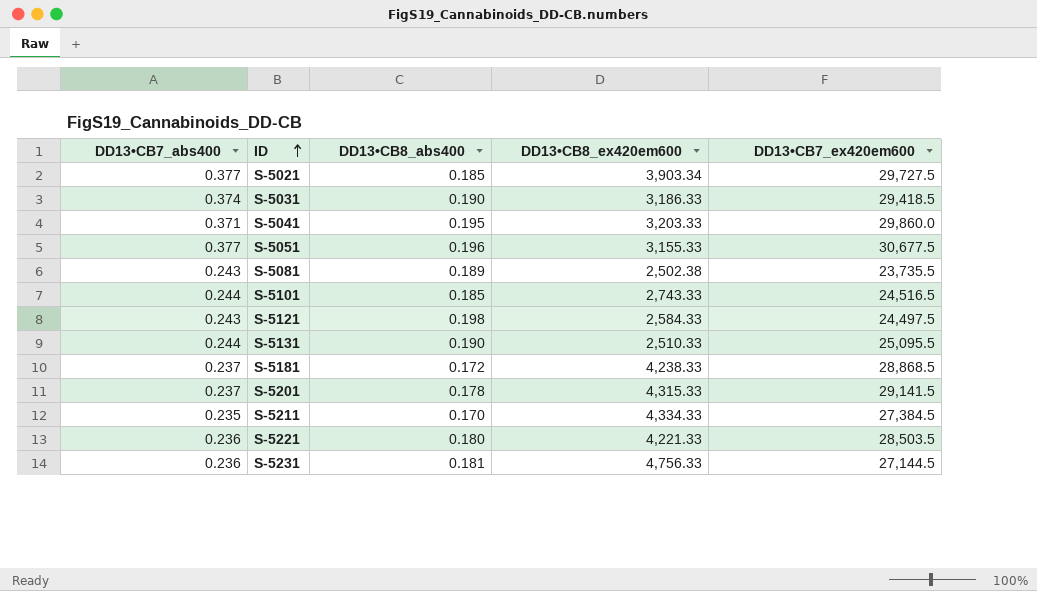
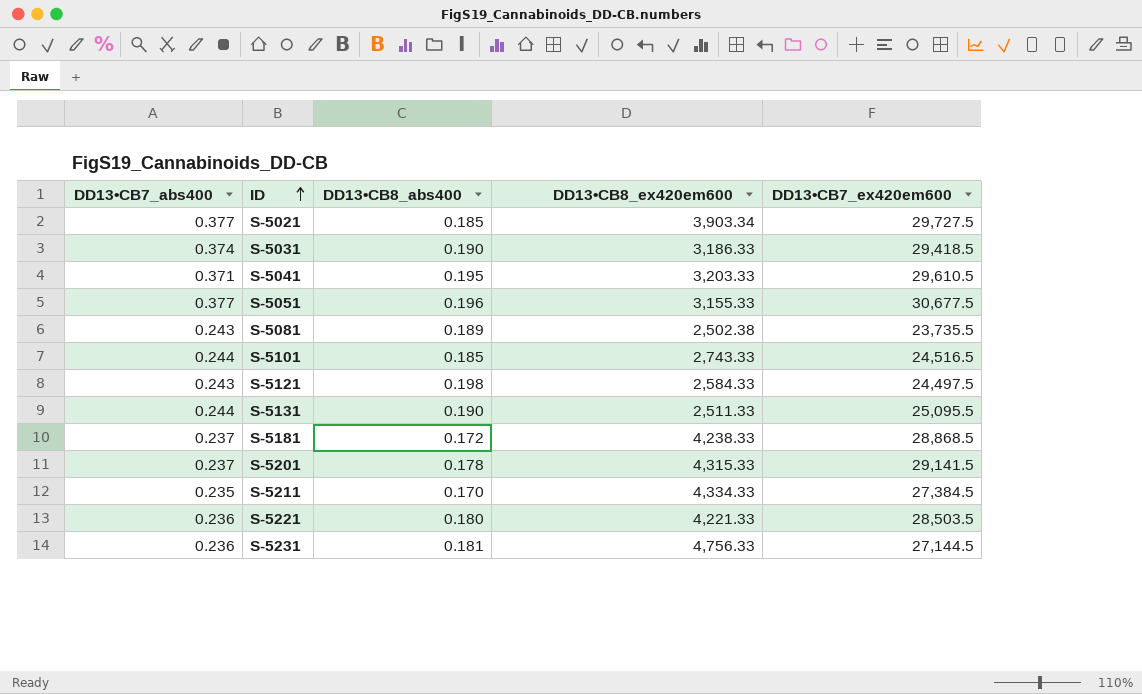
S-5041 | DD13•CB7_ex420em600: 29,860.0 -> 29,610.5
S-5131 | DD13•CB8_ex420em600: 2,510.33 -> 2,511.33

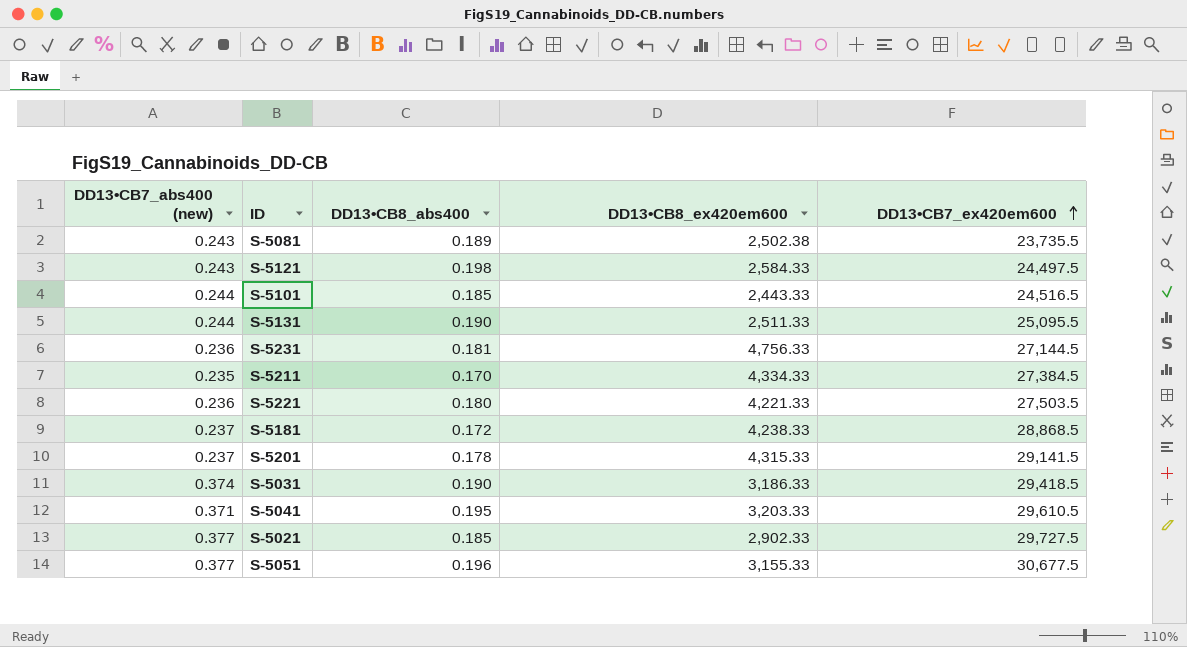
row order: ID ascending -> DD13•CB7_ex420em600 ascending
column name: DD13•CB7_abs400 -> DD13•CB7_abs400 (new)
S-5101 | DD13•CB8_ex420em600: 2,743.33 -> 2,443.33
S-5221 | DD13•CB7_ex420em600: 28,503.5 -> 27,503.5
S-5021 | DD13•CB8_ex420em600: 3,903.34 -> 2,902.33

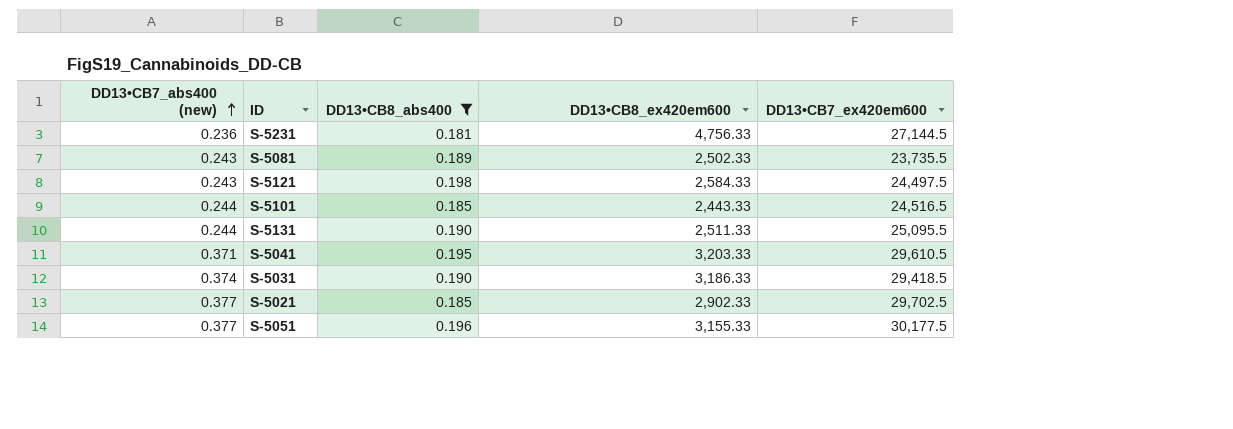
filter: none -> DD13•CB8_abs400 >= 0.181
row order: DD13•CB7_ex420em600 ascending -> DD13•CB7_abs400 (new) ascending
S-5081 | DD13•CB8_ex420em600: 2,502.38 -> 2,502.33
S-5021 | DD13•CB7_ex420em600: 29,727.5 -> 29,702.5
S-5051 | DD13•CB7_ex420em600: 30,677.5 -> 30,177.5

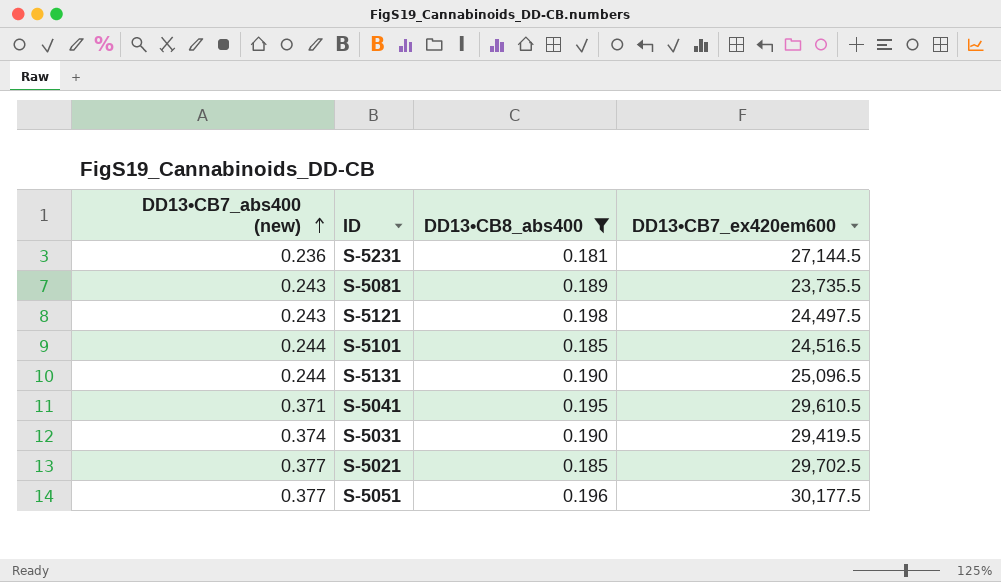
column DD13•CB8_ex420em600 | position: 4 -> none
S-5131 | DD13•CB7_ex420em600: 25,095.5 -> 25,096.5
S-5031 | DD13•CB7_ex420em600: 29,418.5 -> 29,419.5

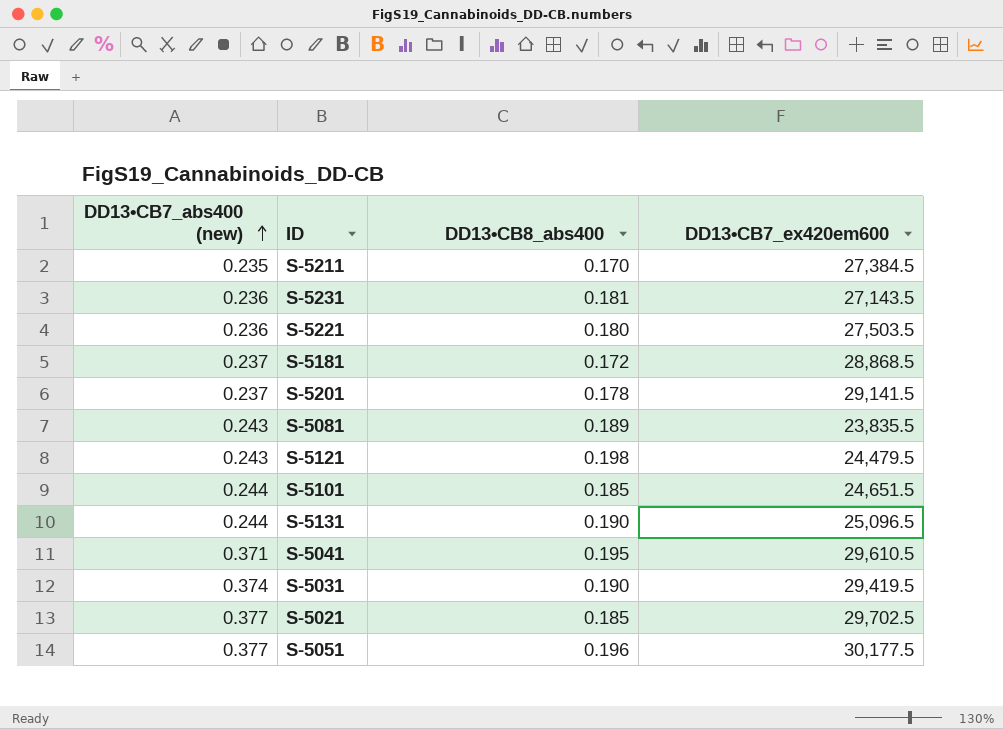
filter: DD13•CB8_abs400 >= 0.181 -> none
S-5231 | DD13•CB7_ex420em600: 27,144.5 -> 27,143.5
S-5081 | DD13•CB7_ex420em600: 23,735.5 -> 23,835.5
S-5121 | DD13•CB7_ex420em600: 24,497.5 -> 24,479.5
S-5101 | DD13•CB7_ex420em600: 24,516.5 -> 24,651.5

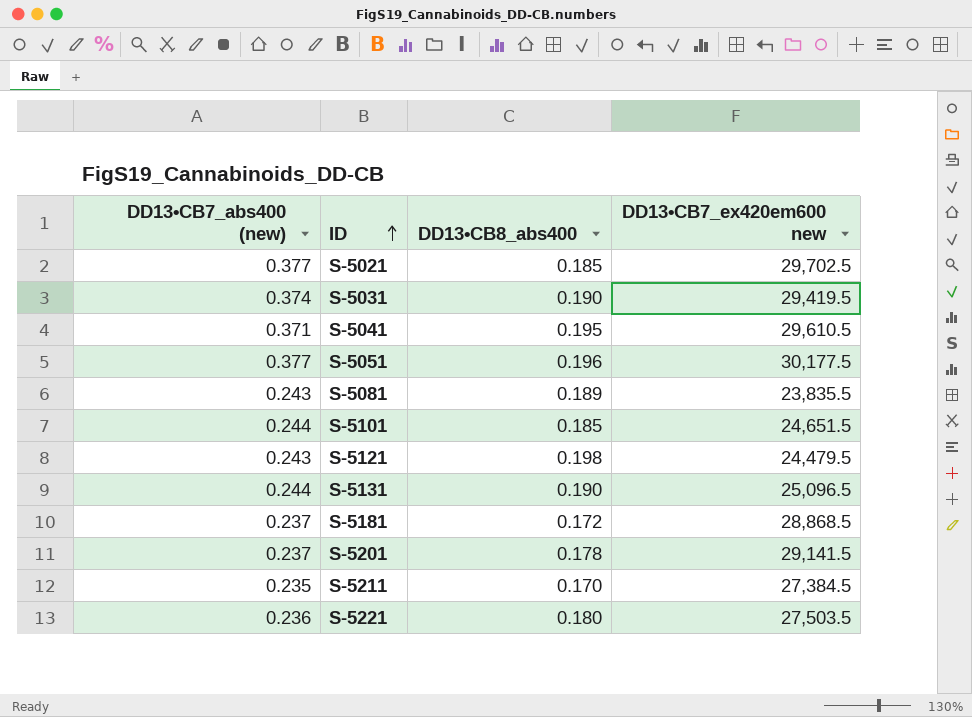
row order: DD13•CB7_abs400 (new) ascending -> ID ascending
column name: DD13•CB7_ex420em600 -> DD13•CB7_ex420em600 new
row S-5231: 0.236 | 0.181 | 27,143.5 -> none

